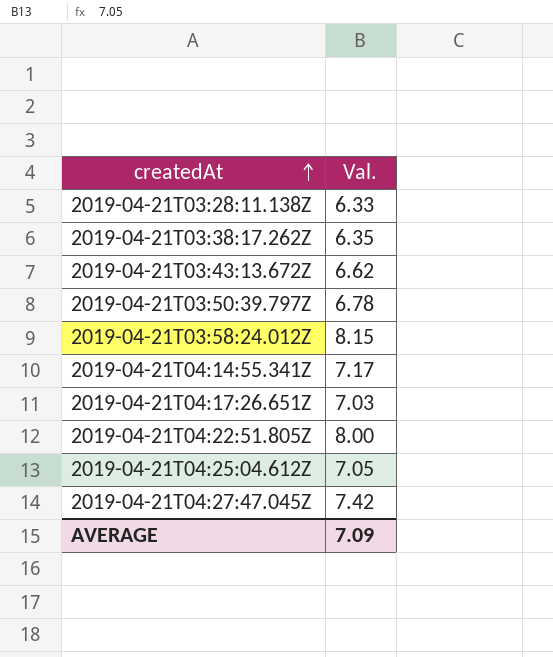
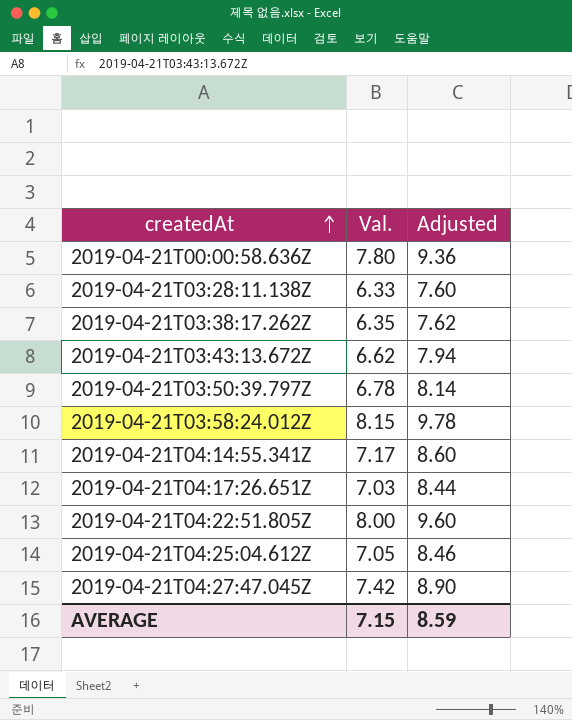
column Adjusted | formula: none -> [Val.] * 1.2
row 2019-04-21T00:00:58.636Z: none -> 7.80 | 9.36
AVERAGE | Val.: 7.09 -> 7.15

